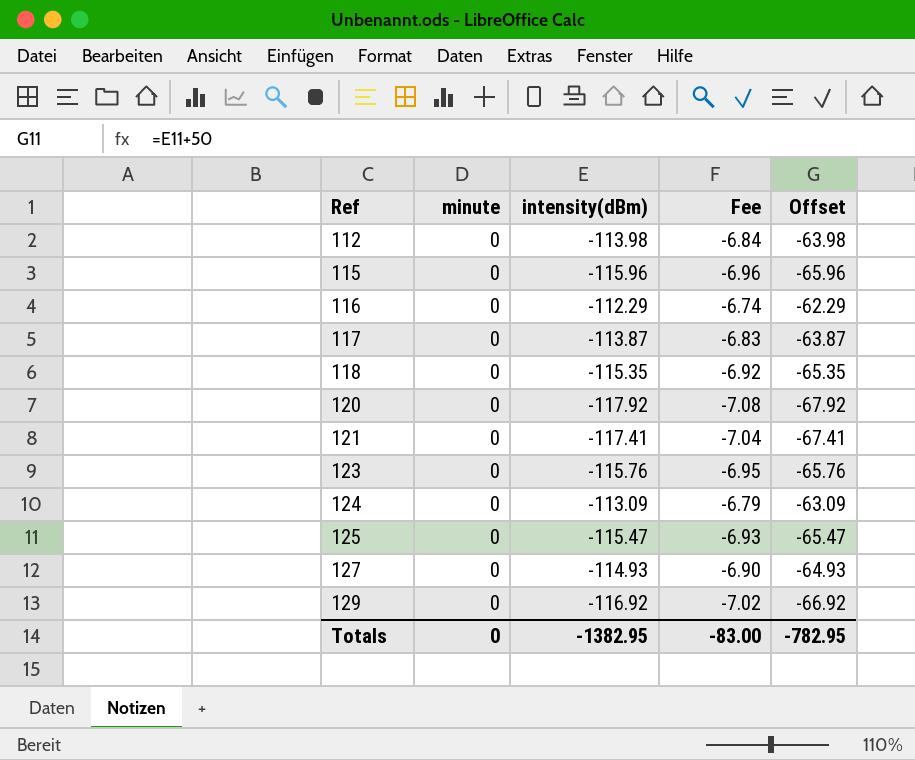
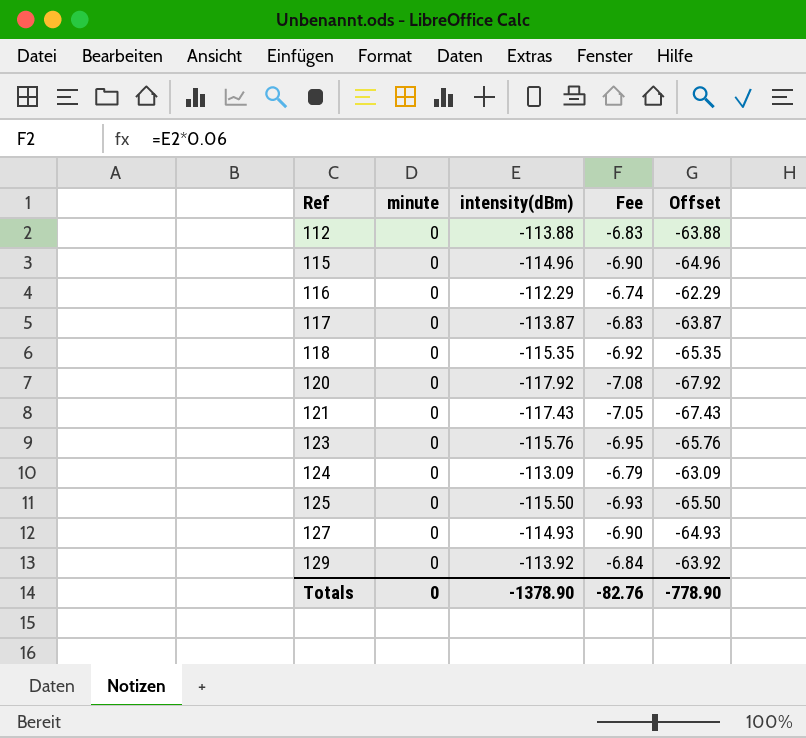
112 | intensity(dBm): -113.98 -> -113.88
112 | Fee: -6.84 -> -6.83
112 | Offset: -63.98 -> -63.88
115 | intensity(dBm): -115.96 -> -114.96
115 | Fee: -6.96 -> -6.90
115 | Offset: -65.96 -> -64.96
121 | intensity(dBm): -117.41 -> -117.43
121 | Fee: -7.04 -> -7.05
121 | Offset: -67.41 -> -67.43
125 | intensity(dBm): -115.47 -> -115.50
125 | Offset: -65.47 -> -65.50
129 | intensity(dBm): -116.92 -> -113.92
129 | Fee: -7.02 -> -6.84
129 | Offset: -66.92 -> -63.92
Totals | intensity(dBm): -1382.95 -> -1378.90
Totals | Fee: -83.00 -> -82.76
Totals | Offset: -782.95 -> -778.90

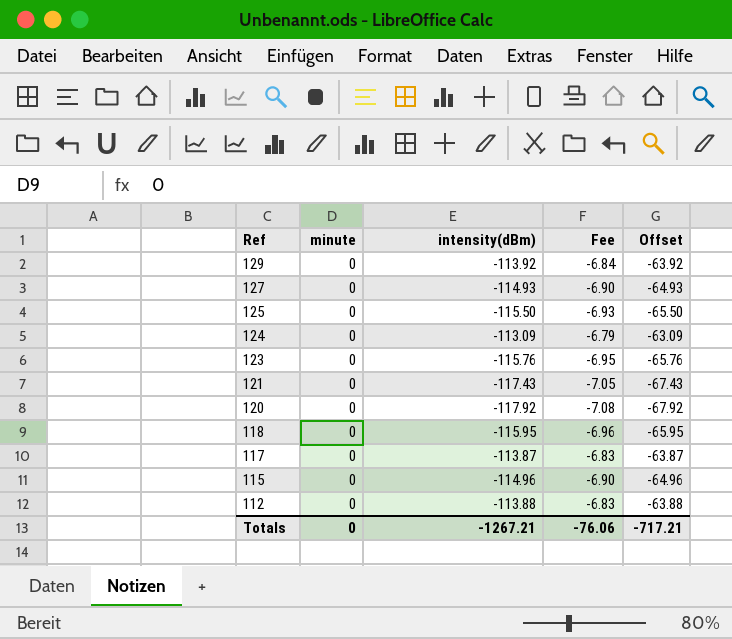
row order: Ref ascending -> Ref descending
row 116: 0 | -112.29 | -6.74 | -62.29 -> none
118 | intensity(dBm): -115.35 -> -115.95
118 | Fee: -6.92 -> -6.96
118 | Offset: -65.35 -> -65.95
Totals | intensity(dBm): -1378.90 -> -1267.21
Totals | Fee: -82.76 -> -76.06
Totals | Offset: -778.90 -> -717.21

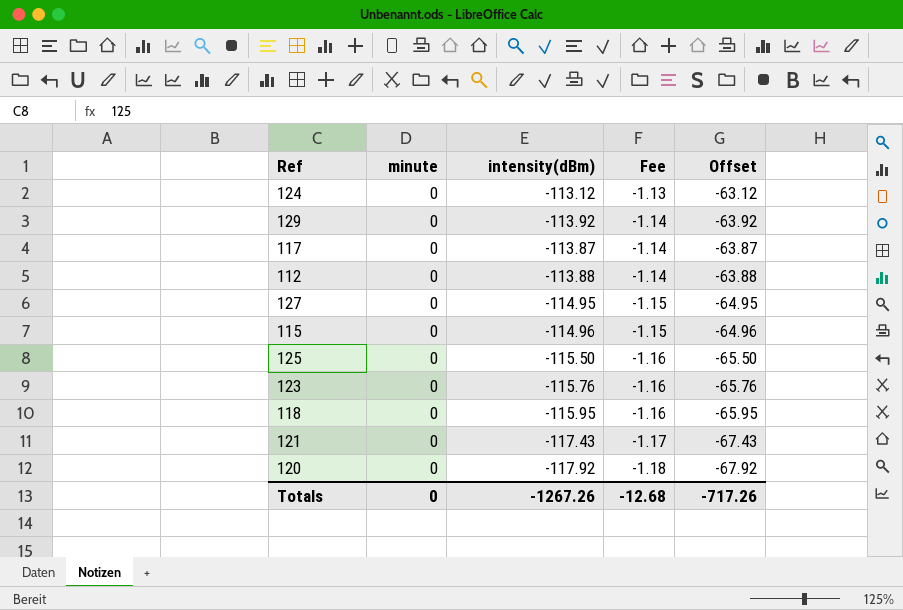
row order: Ref descending -> Fee descending
column Fee | formula: [intensity(dBm)] * 0.06 -> [intensity(dBm)] * 0.01
124 | intensity(dBm): -113.09 -> -113.12
124 | Offset: -63.09 -> -63.12
127 | intensity(dBm): -114.93 -> -114.95
127 | Offset: -64.93 -> -64.95
Totals | intensity(dBm): -1267.21 -> -1267.26
Totals | Fee: -76.06 -> -12.68
Totals | Offset: -717.21 -> -717.26

